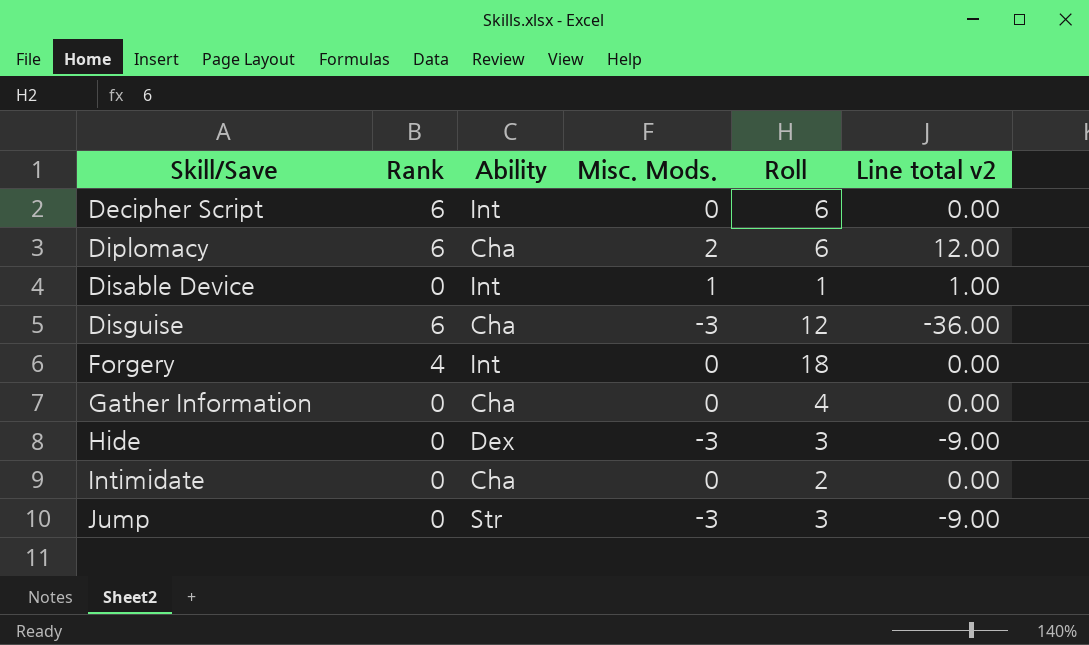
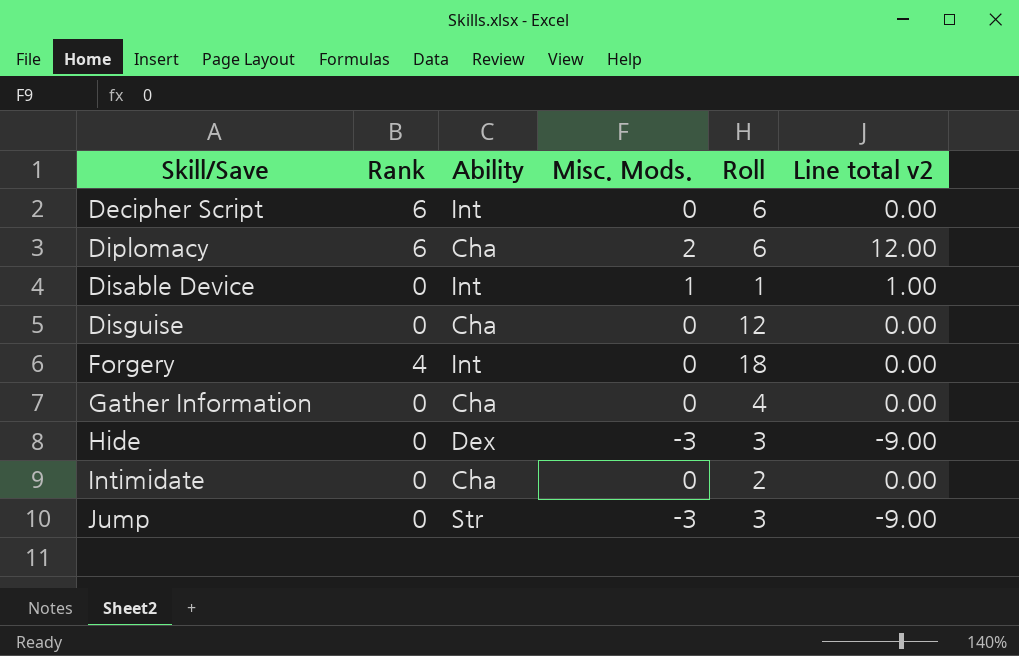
Disguise | Rank: 6 -> 0
Disguise | Misc. Mods.: -3 -> 0
Disguise | Line total v2: -36.00 -> 0.00

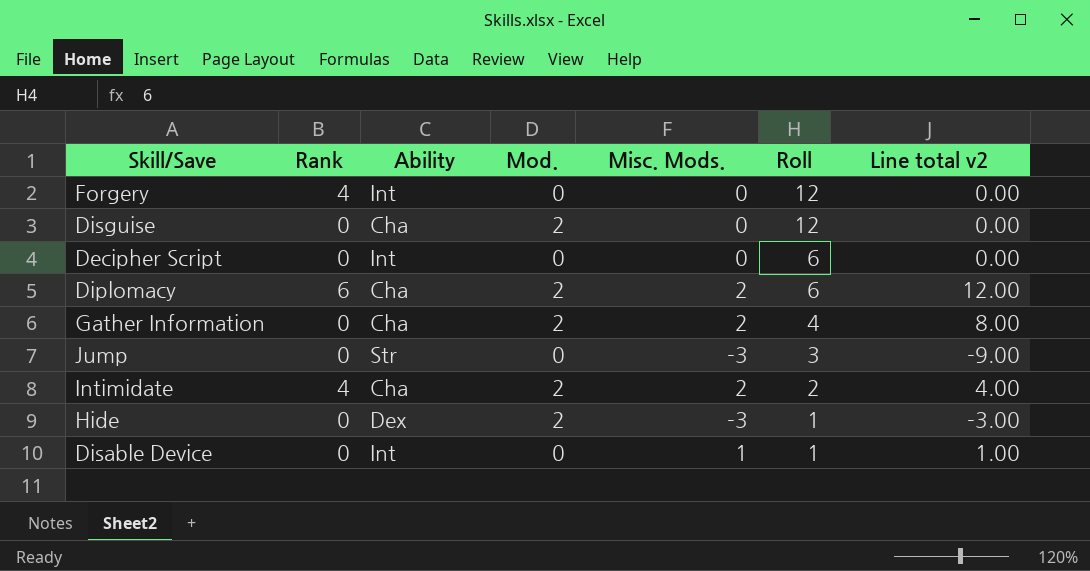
row order: Skill/Save ascending -> Roll descending
column Mod. | position: none -> 4
Forgery | Roll: 18 -> 12
Decipher Script | Rank: 6 -> 0
Gather Information | Misc. Mods.: 0 -> 2
Gather Information | Line total v2: 0.00 -> 8.00
Intimidate | Rank: 0 -> 4
Intimidate | Misc. Mods.: 0 -> 2
Intimidate | Line total v2: 0.00 -> 4.00
Hide | Roll: 3 -> 1
Hide | Line total v2: -9.00 -> -3.00

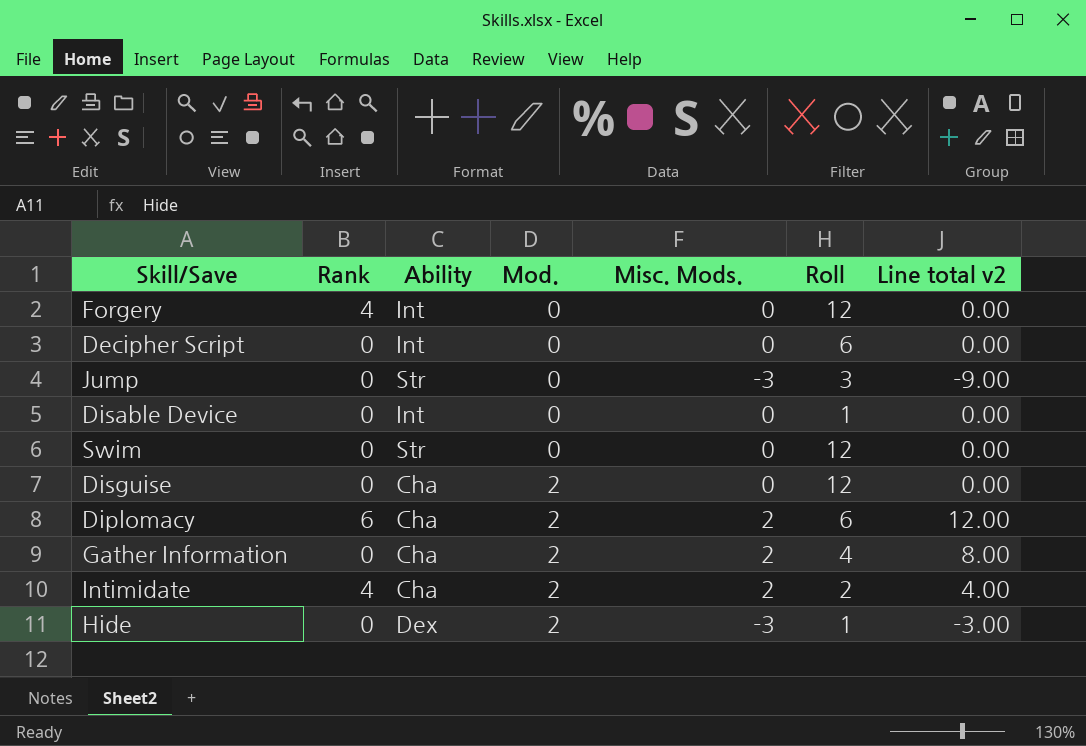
row order: Roll descending -> Mod. ascending
Disable Device | Misc. Mods.: 1 -> 0
Disable Device | Line total v2: 1.00 -> 0.00
row Swim: none -> 0 | Str | 0 | 0 | 12 | 0.00

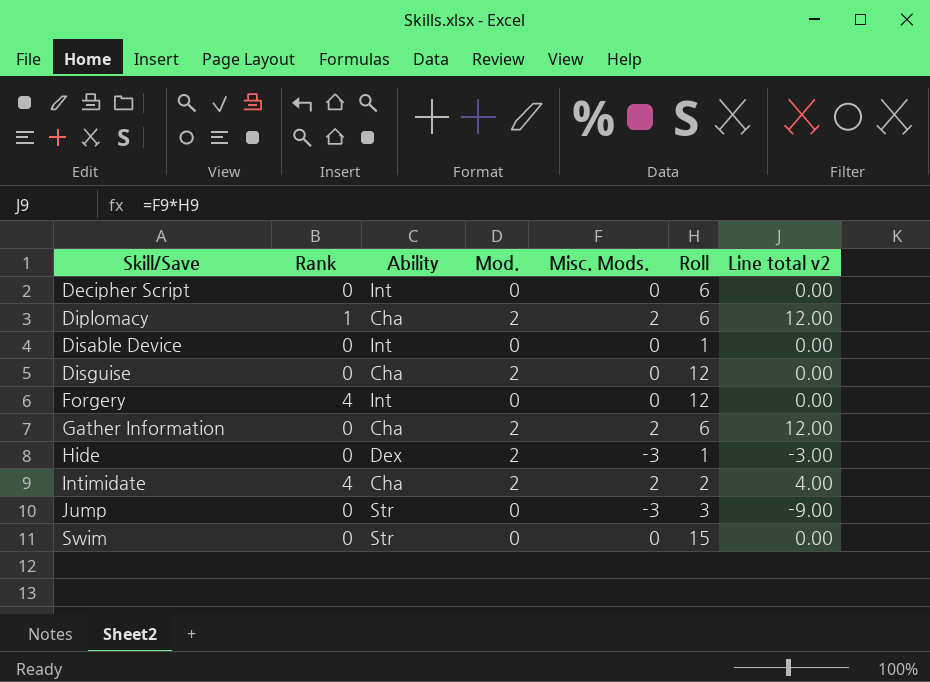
row order: Mod. ascending -> Skill/Save ascending
Diplomacy | Rank: 6 -> 1
Gather Information | Roll: 4 -> 6
Gather Information | Line total v2: 8.00 -> 12.00
Swim | Roll: 12 -> 15

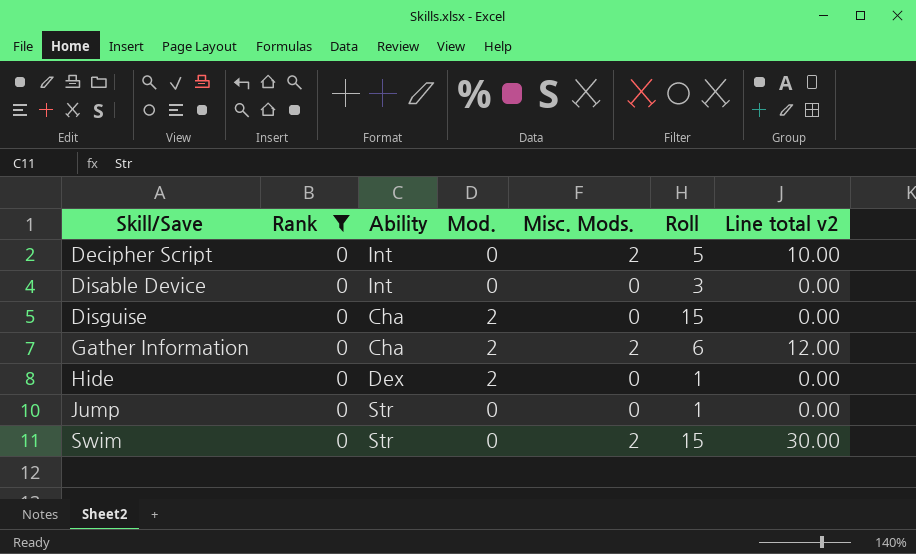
filter: none -> Rank = 0
Decipher Script | Misc. Mods.: 0 -> 2
Decipher Script | Roll: 6 -> 5
Decipher Script | Line total v2: 0.00 -> 10.00
Disable Device | Roll: 1 -> 3
Disguise | Roll: 12 -> 15
Hide | Misc. Mods.: -3 -> 0
Hide | Line total v2: -3.00 -> 0.00
Jump | Misc. Mods.: -3 -> 0
Jump | Roll: 3 -> 1
Jump | Line total v2: -9.00 -> 0.00
Swim | Misc. Mods.: 0 -> 2
Swim | Line total v2: 0.00 -> 30.00

